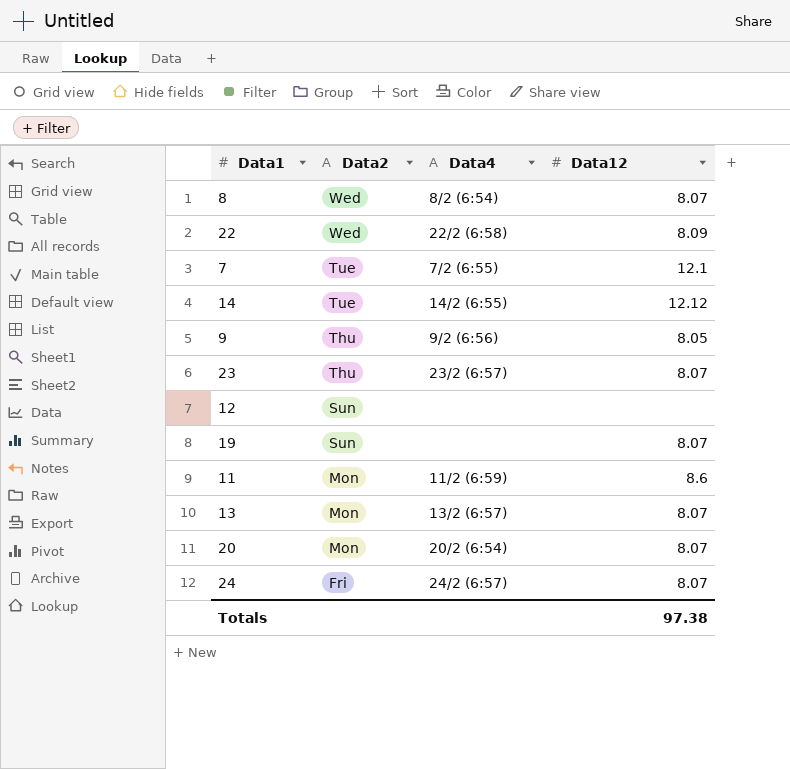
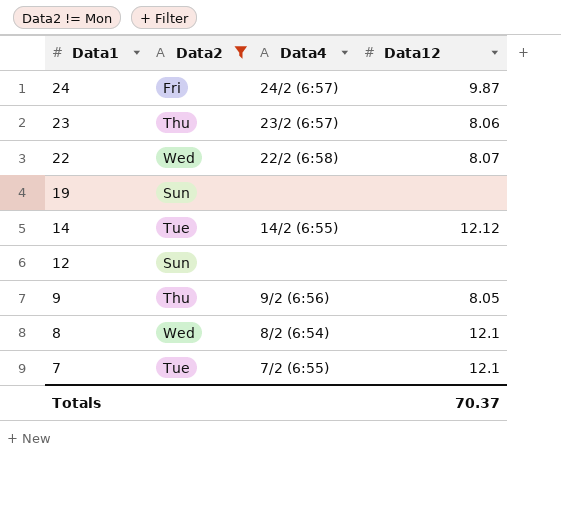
filter: none -> Data2 != Mon
row order: Data2 descending -> Data1 descending
24 | Data12: 8.07 -> 9.87
23 | Data12: 8.07 -> 8.06
22 | Data12: 8.09 -> 8.07
19 | Data12: 8.07 -> none
8 | Data12: 8.07 -> 12.1
Totals | Data12: 97.38 -> 70.37

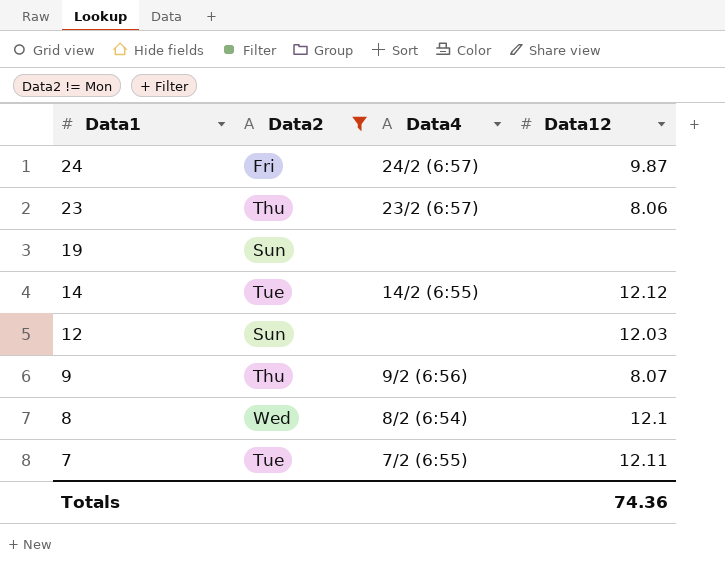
row 22: Wed | 22/2 (6:58) | 8.07 -> none
12 | Data12: none -> 12.03
9 | Data12: 8.05 -> 8.07
7 | Data12: 12.1 -> 12.11
Totals | Data12: 70.37 -> 74.36

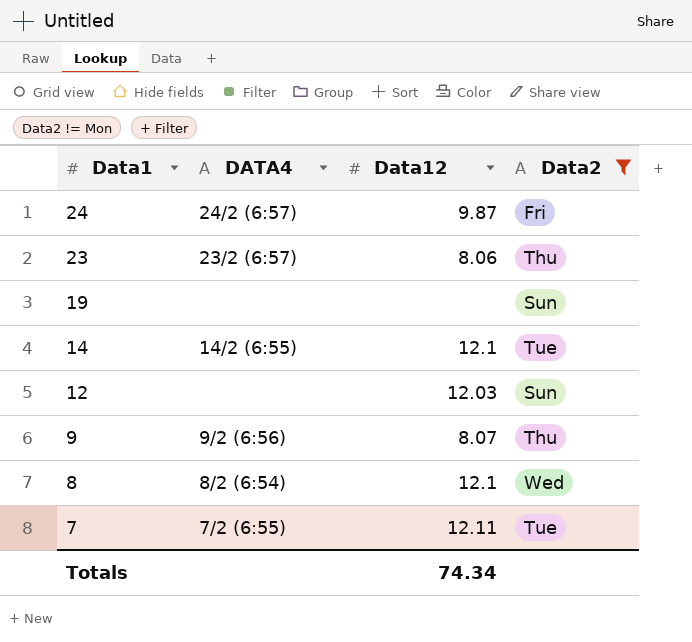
column name: Data4 -> DATA4
column Data2 | position: 2 -> 4
14 | Data12: 12.12 -> 12.1
Totals | Data12: 74.36 -> 74.34

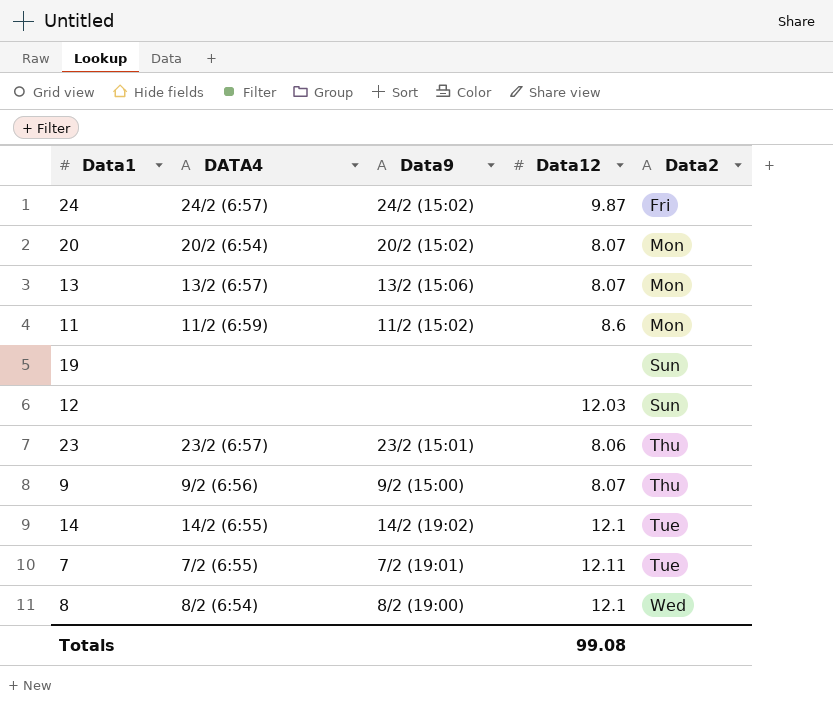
filter: Data2 != Mon -> none
row order: Data1 descending -> Data2 ascending
column Data9 | position: none -> 3
Totals | Data12: 74.34 -> 99.08

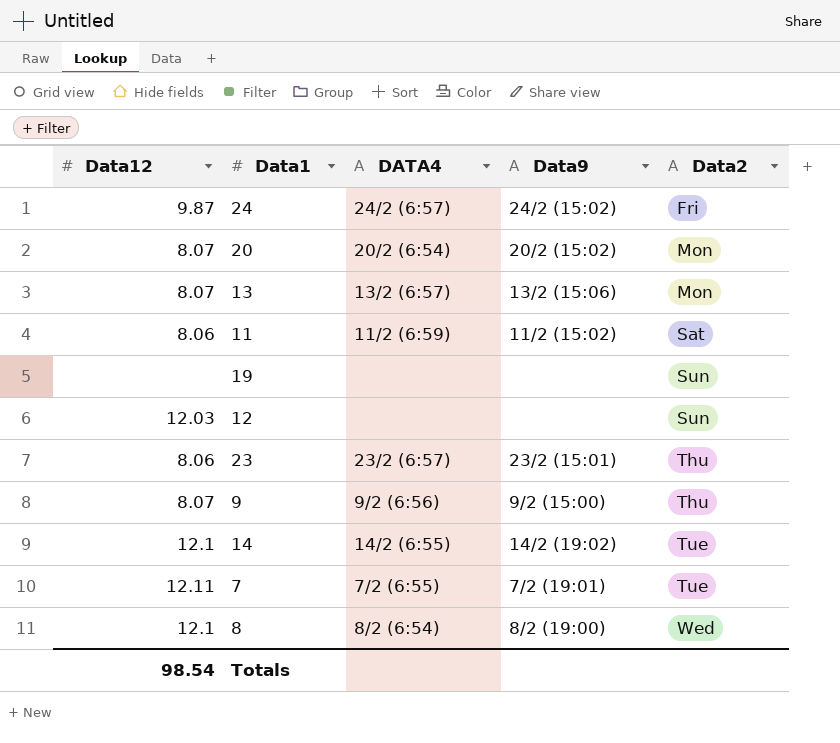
column Data12 | position: 4 -> 1
11 | Data12: 8.6 -> 8.06
11 | Data2: Mon -> Sat
Totals | Data12: 99.08 -> 98.54

